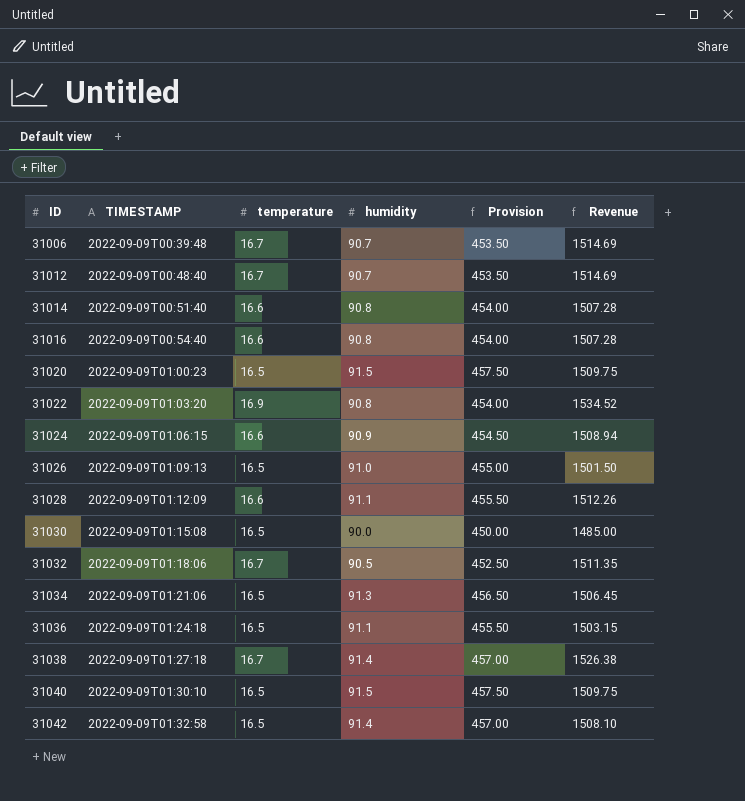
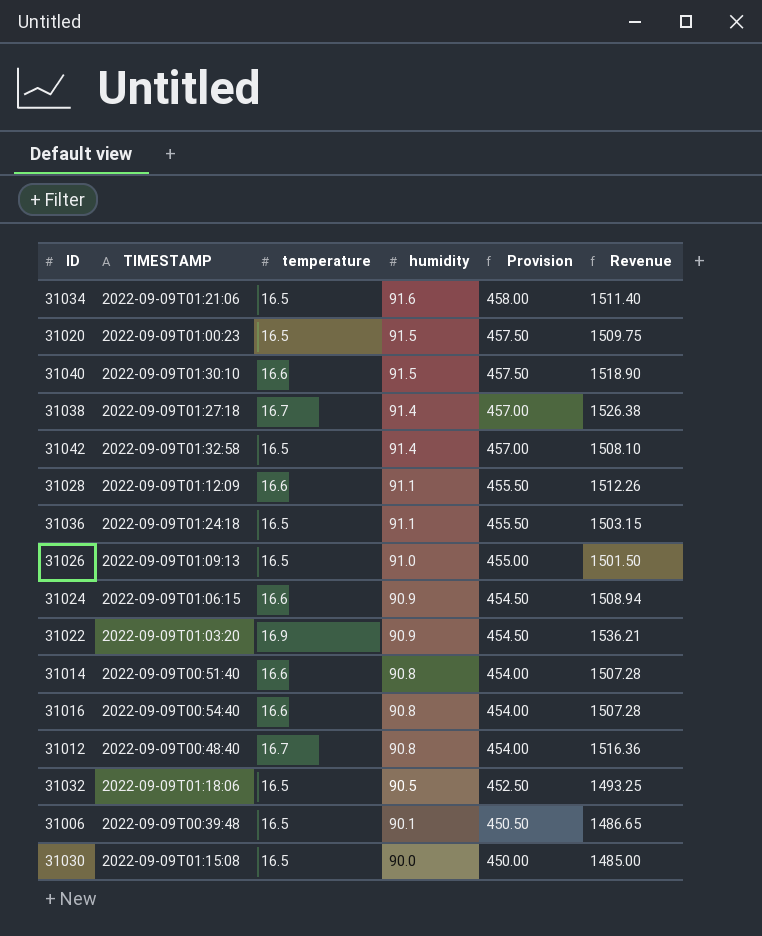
row order: ID ascending -> humidity descending
31034 | humidity: 91.3 -> 91.6
31034 | Provision: 456.50 -> 458.00
31034 | Revenue: 1506.45 -> 1511.40
31040 | temperature: 16.5 -> 16.6
31040 | Revenue: 1509.75 -> 1518.90
31022 | humidity: 90.8 -> 90.9
31022 | Provision: 454.00 -> 454.50
31022 | Revenue: 1534.52 -> 1536.21
31012 | humidity: 90.7 -> 90.8
31012 | Provision: 453.50 -> 454.00
31012 | Revenue: 1514.69 -> 1516.36
31032 | temperature: 16.7 -> 16.5
31032 | Revenue: 1511.35 -> 1493.25
31006 | temperature: 16.7 -> 16.5
31006 | humidity: 90.7 -> 90.1
31006 | Provision: 453.50 -> 450.50
31006 | Revenue: 1514.69 -> 1486.65

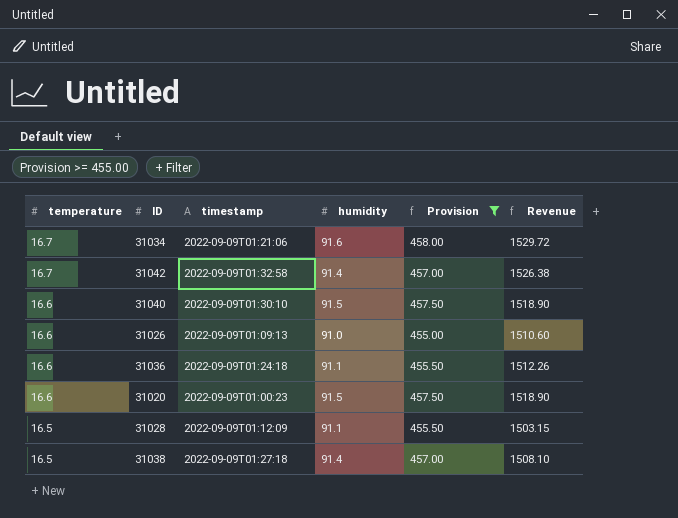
filter: none -> Provision >= 455.00
row order: humidity descending -> temperature descending
column temperature | position: 3 -> 1
column name: TIMESTAMP -> timestamp
31034 | temperature: 16.5 -> 16.7
31034 | Revenue: 1511.40 -> 1529.72
31042 | temperature: 16.5 -> 16.7
31042 | Revenue: 1508.10 -> 1526.38
31026 | temperature: 16.5 -> 16.6
31026 | Revenue: 1501.50 -> 1510.60
31036 | temperature: 16.5 -> 16.6
31036 | Revenue: 1503.15 -> 1512.26
31020 | temperature: 16.5 -> 16.6
31020 | Revenue: 1509.75 -> 1518.90
31028 | temperature: 16.6 -> 16.5
31028 | Revenue: 1512.26 -> 1503.15
31038 | temperature: 16.7 -> 16.5
31038 | Revenue: 1526.38 -> 1508.10

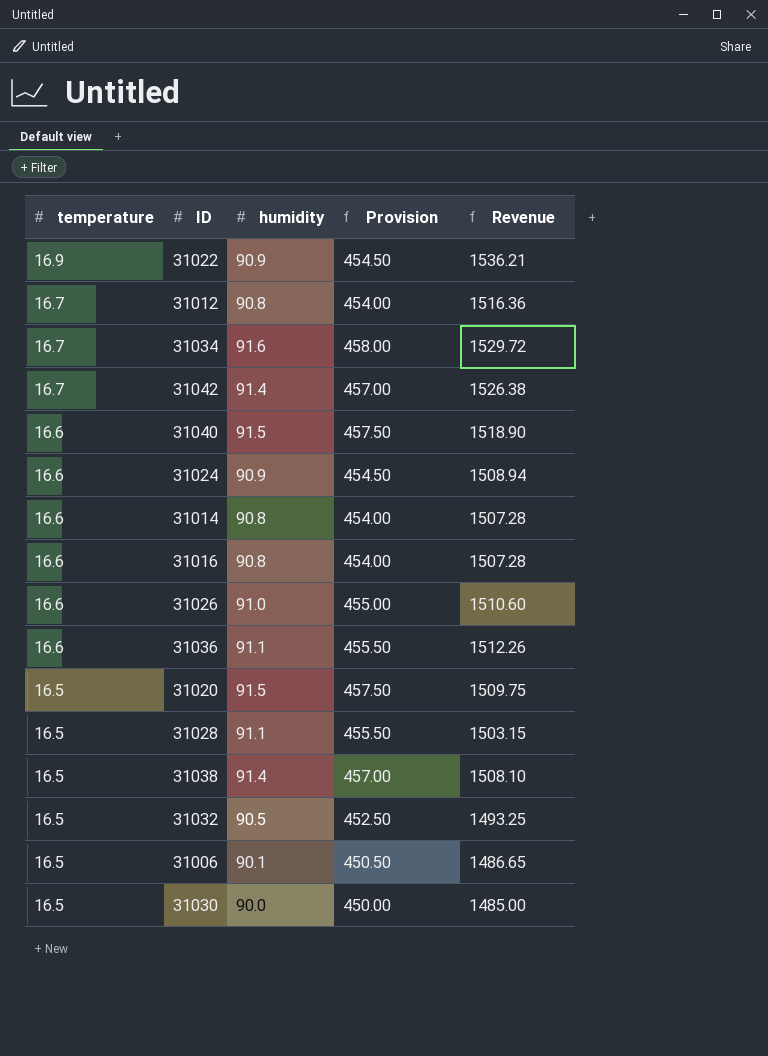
filter: Provision >= 455.00 -> none
column timestamp | position: 3 -> none
31020 | temperature: 16.6 -> 16.5
31020 | Revenue: 1518.90 -> 1509.75

